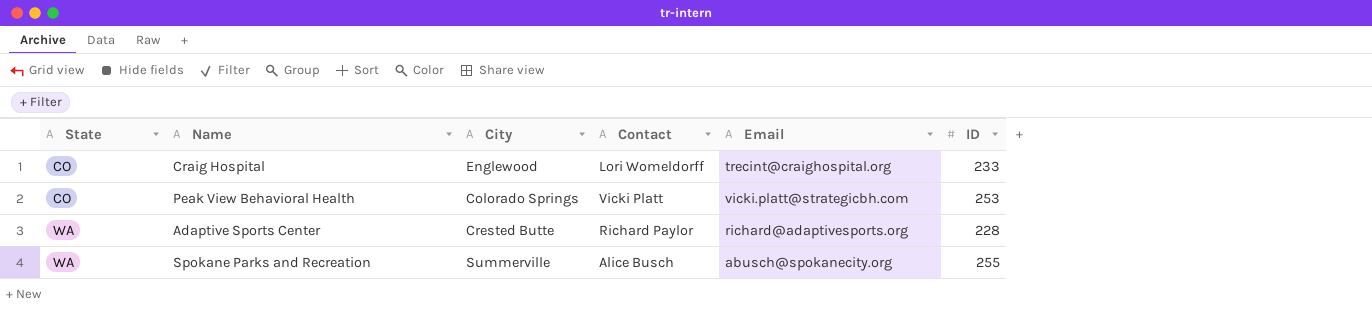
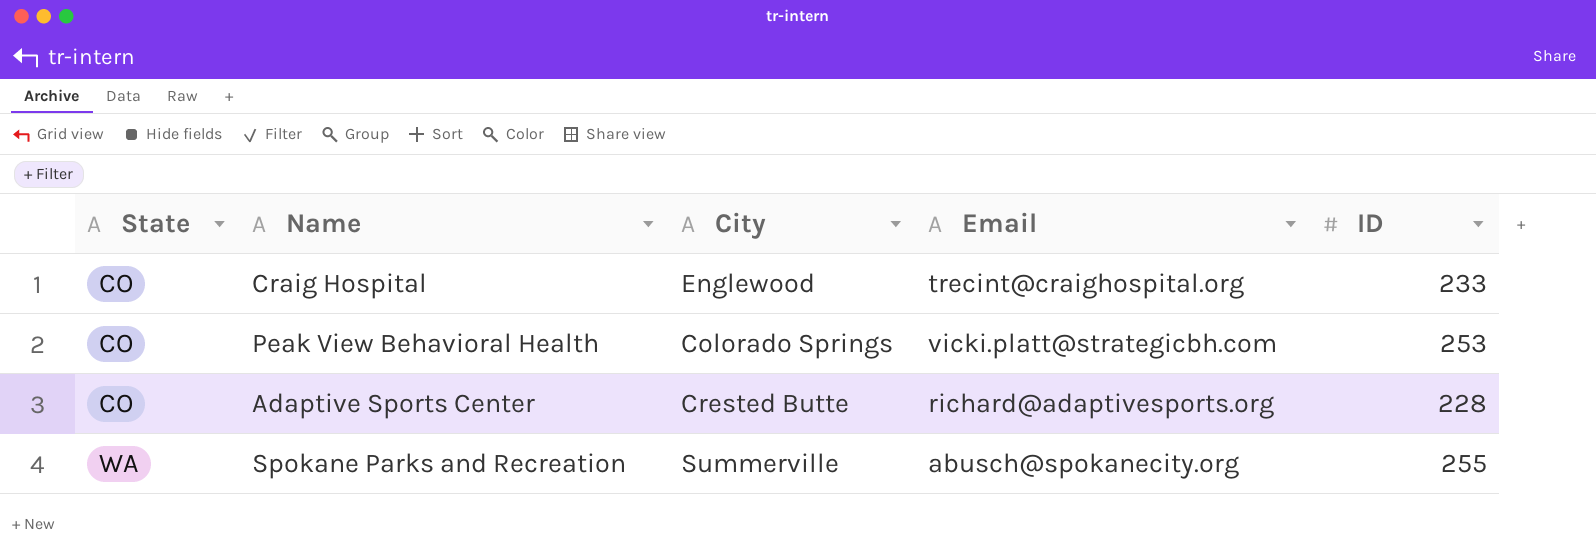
column Contact | position: 4 -> none
Adaptive Sports Center | State: WA -> CO

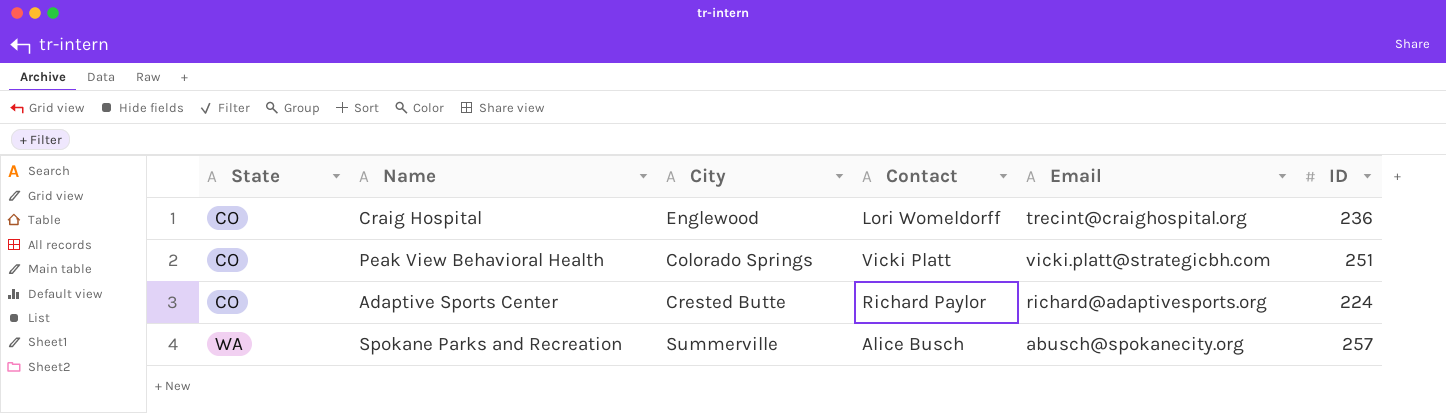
column Contact | position: none -> 4
Craig Hospital | ID: 233 -> 236
Peak View Behavioral Health | ID: 253 -> 251
Adaptive Sports Center | ID: 228 -> 224
Spokane Parks and Recreation | ID: 255 -> 257

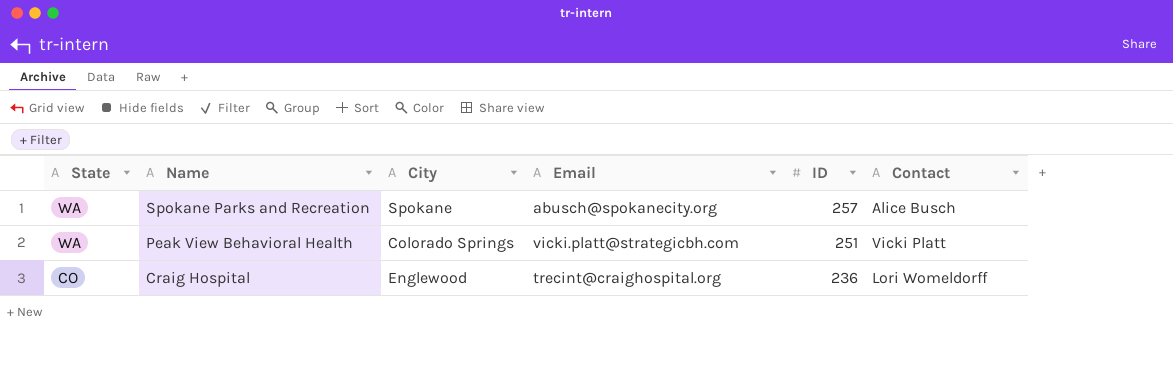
row order: State ascending -> State descending
column Contact | position: 4 -> 6
row Adaptive Sports Center: CO | Crested Butte | Richard Paylor | richard@adaptivesports.org | 224 -> none
Spokane Parks and Recreation | City: Summerville -> Spokane
Peak View Behavioral Health | State: CO -> WA

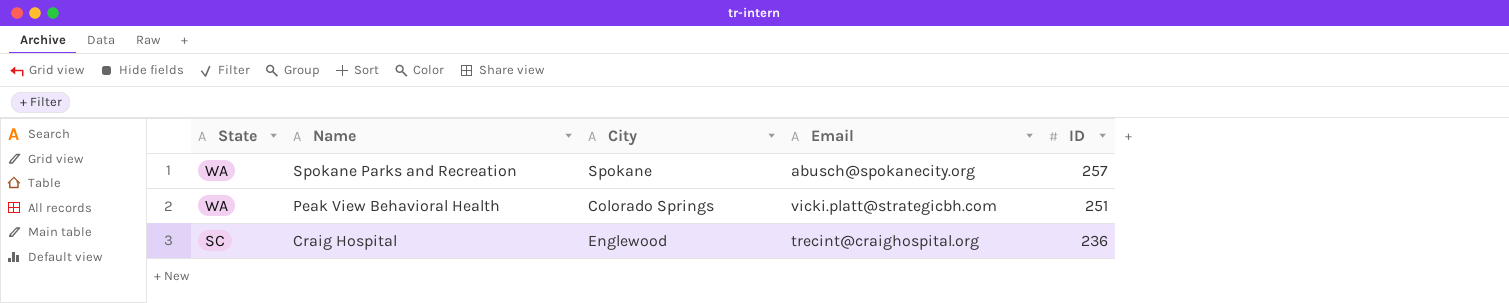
column Contact | position: 6 -> none
Craig Hospital | State: CO -> SC

